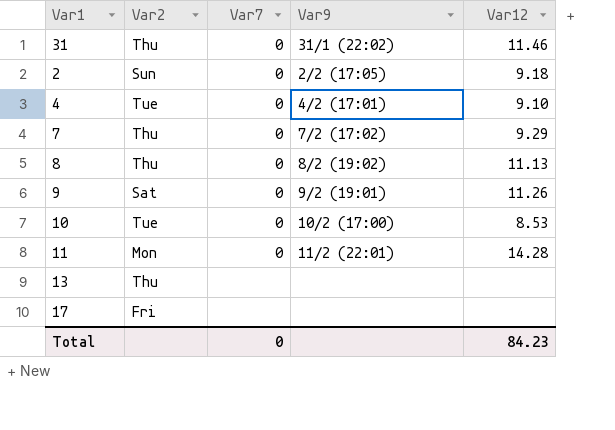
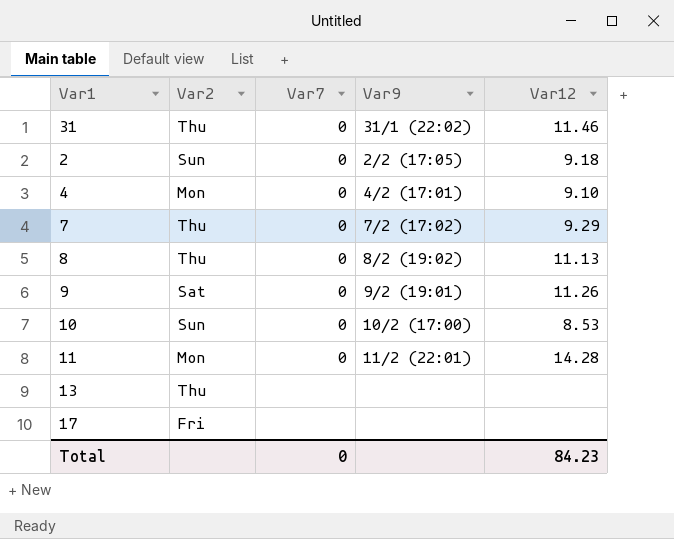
4 | Var2: Tue -> Mon
10 | Var2: Tue -> Sun

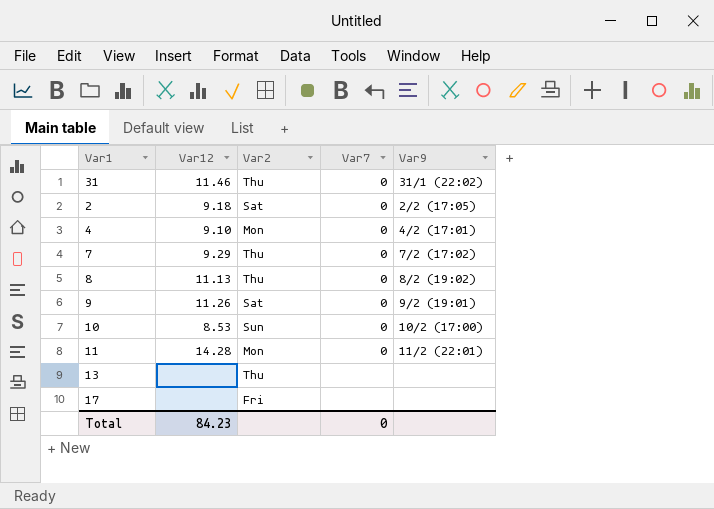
column Var12 | position: 5 -> 2
2 | Var2: Sun -> Sat

